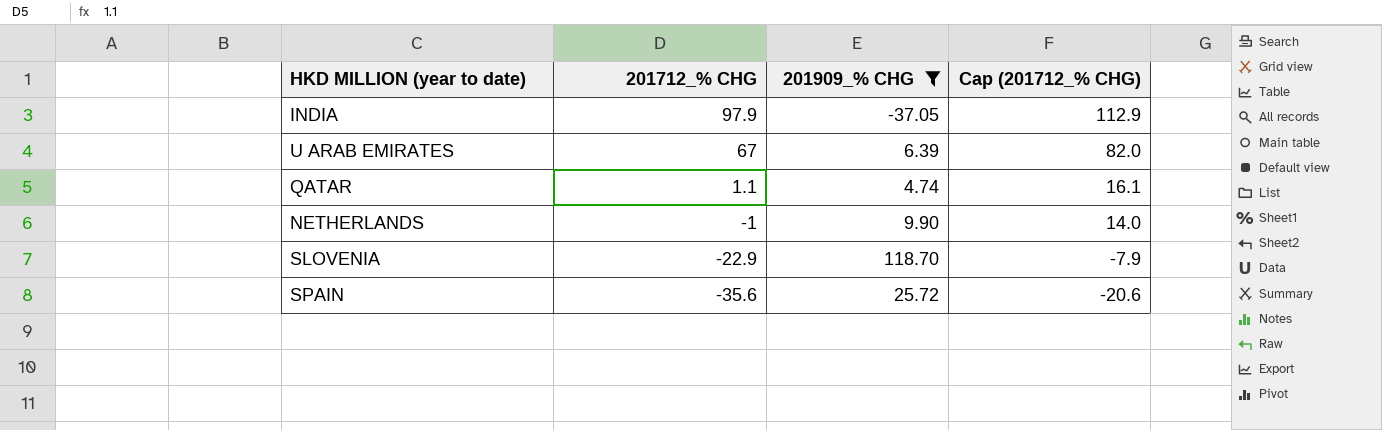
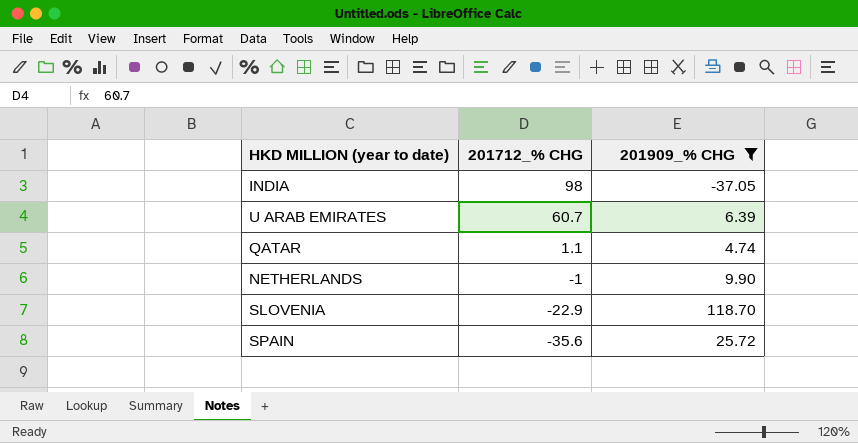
column Cap (201712_% CHG) | formula: [201712_% CHG] + 15 -> none
INDIA | 201712_% CHG: 97.9 -> 98
U ARAB EMIRATES | 201712_% CHG: 67 -> 60.7

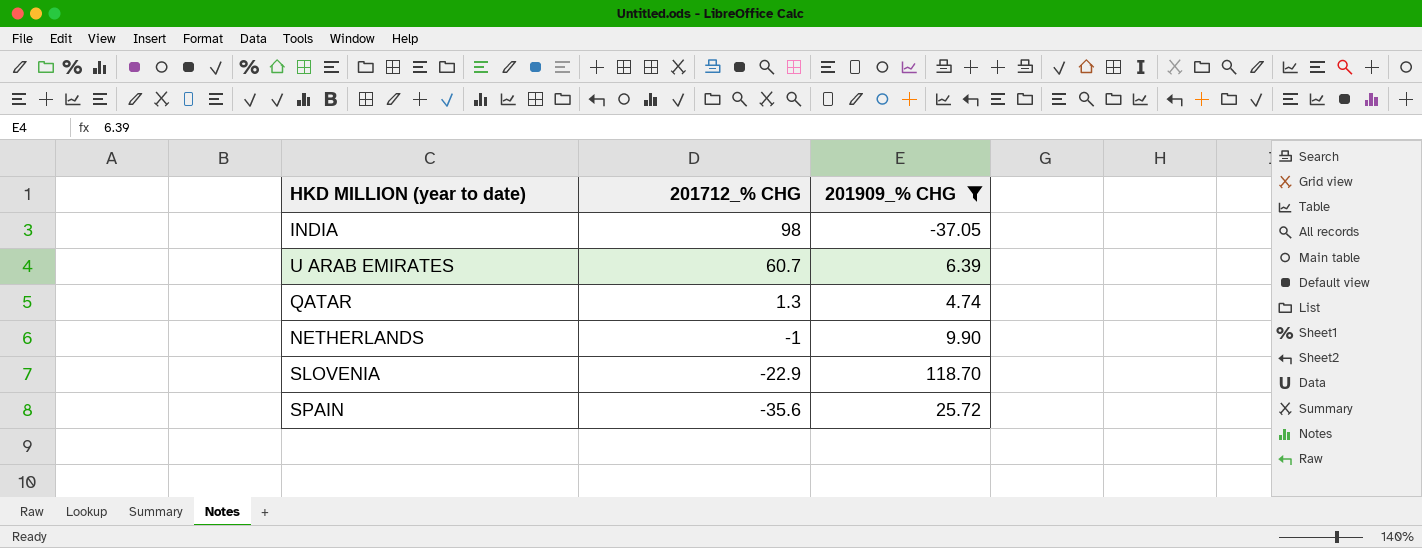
QATAR | 201712_% CHG: 1.1 -> 1.3

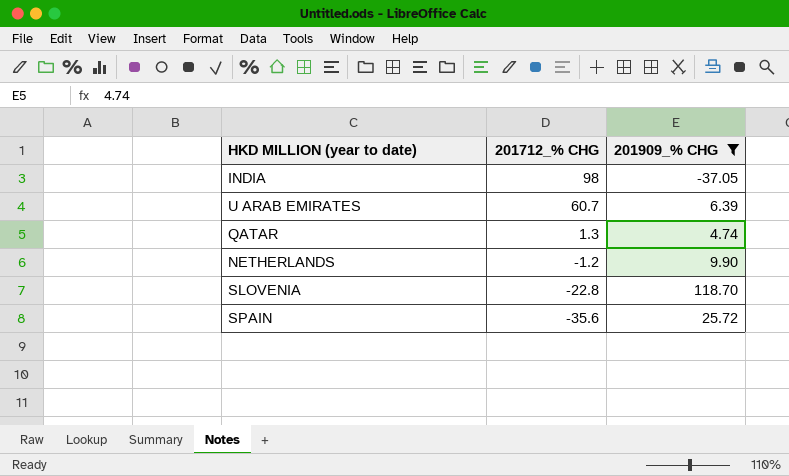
NETHERLANDS | 201712_% CHG: -1 -> -1.2
SLOVENIA | 201712_% CHG: -22.9 -> -22.8

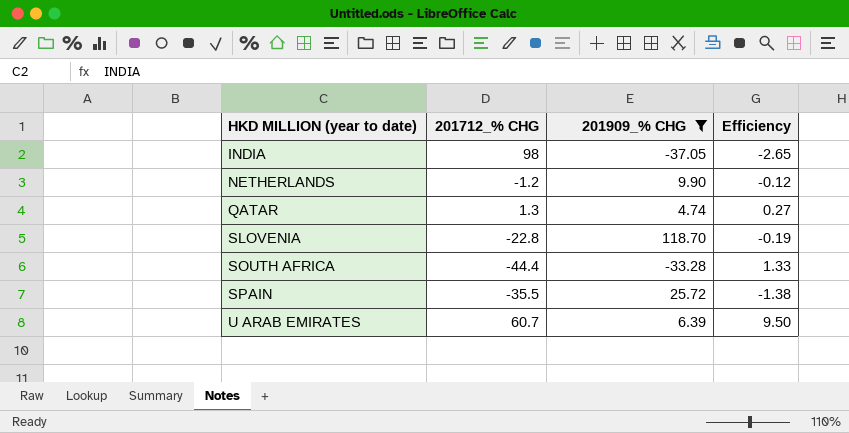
row order: 201712_% CHG descending -> HKD MILLION (year to date) ascending
column Efficiency | formula: none -> [201712_% CHG] / [201909_% CHG]
row SOUTH AFRICA: none -> -44.4 | -33.28 | 1.33
SPAIN | 201712_% CHG: -35.6 -> -35.5

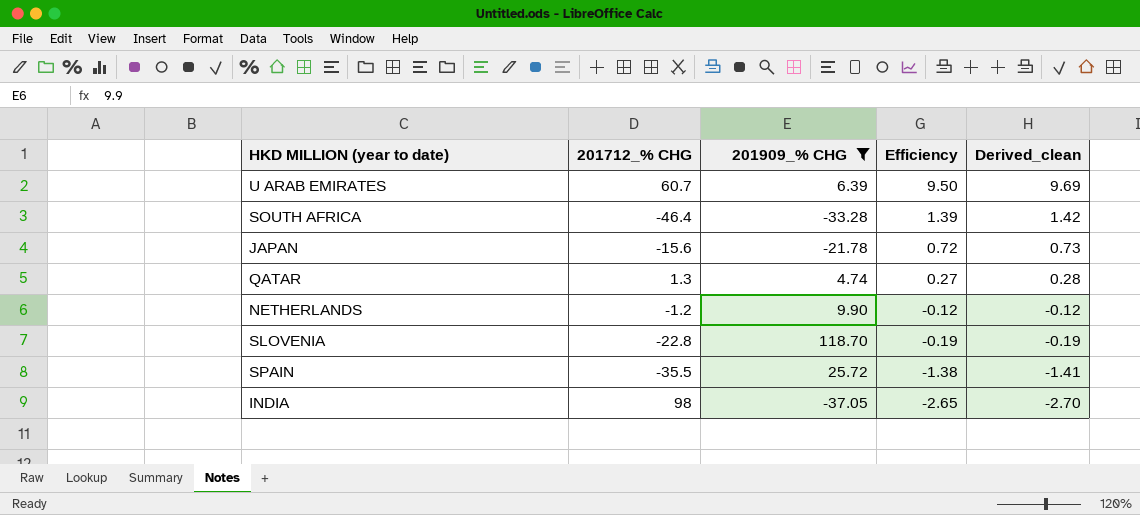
row order: HKD MILLION (year to date) ascending -> Efficiency descending
column Derived_clean | formula: none -> [Efficiency] * 1.02
SOUTH AFRICA | 201712_% CHG: -44.4 -> -46.4
SOUTH AFRICA | Efficiency: 1.33 -> 1.39
row JAPAN: none -> -15.6 | -21.78 | 0.72 | 0.73

